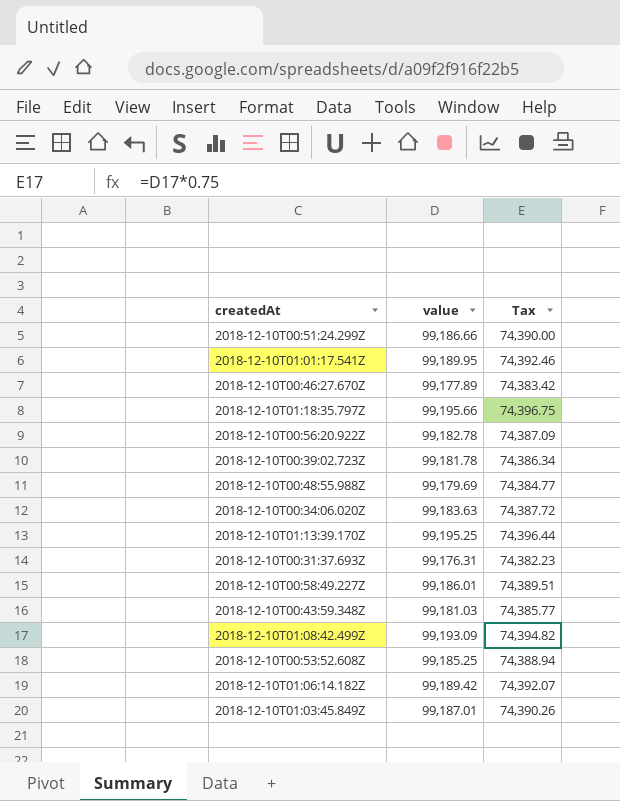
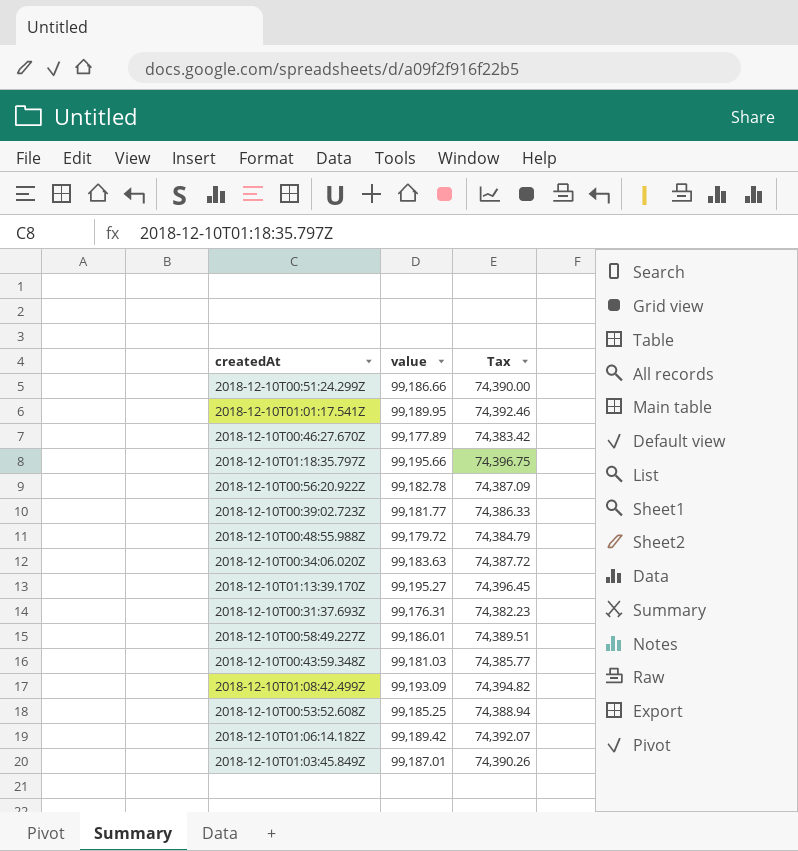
2018-12-10T00:39:02.723Z | value: 99,181.78 -> 99,181.77
2018-12-10T00:39:02.723Z | Tax: 74,386.34 -> 74,386.33
2018-12-10T00:48:55.988Z | value: 99,179.69 -> 99,179.72
2018-12-10T00:48:55.988Z | Tax: 74,384.77 -> 74,384.79
2018-12-10T01:13:39.170Z | value: 99,195.25 -> 99,195.27
2018-12-10T01:13:39.170Z | Tax: 74,396.44 -> 74,396.45

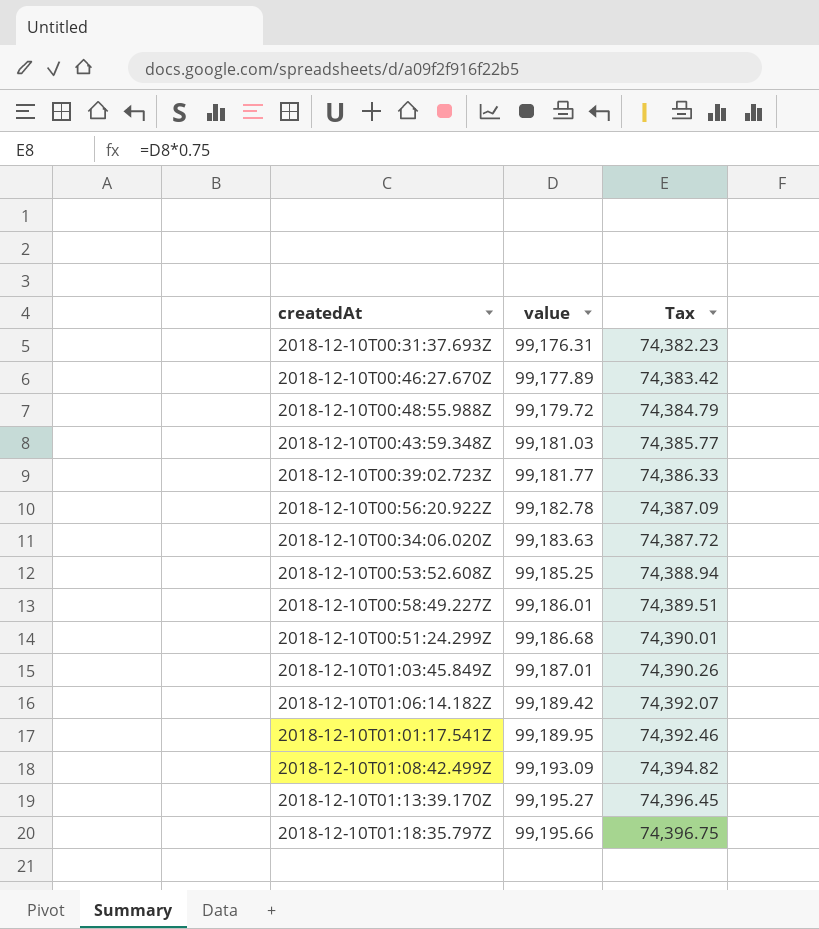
row order: none -> value ascending
2018-12-10T00:51:24.299Z | value: 99,186.66 -> 99,186.68
2018-12-10T00:51:24.299Z | Tax: 74,390.00 -> 74,390.01

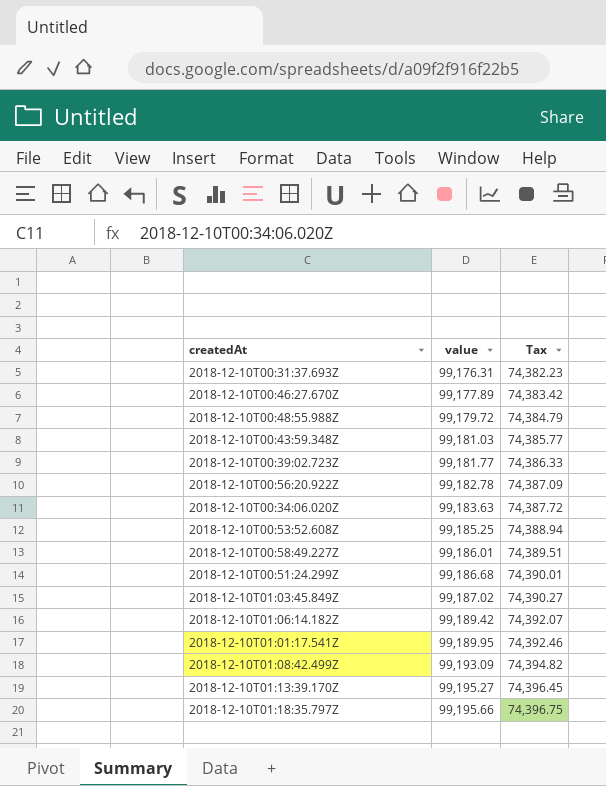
2018-12-10T01:03:45.849Z | value: 99,187.01 -> 99,187.02
2018-12-10T01:03:45.849Z | Tax: 74,390.26 -> 74,390.27

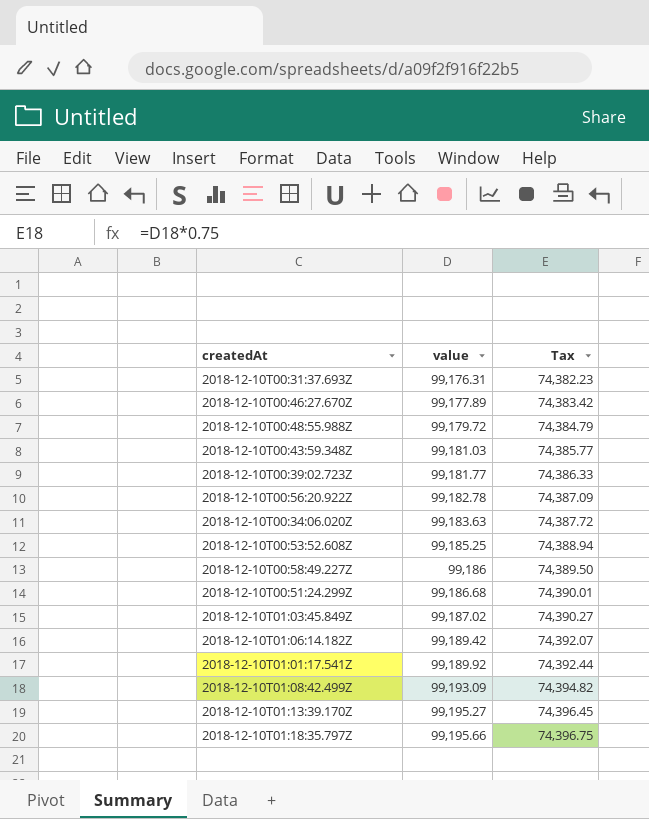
2018-12-10T00:58:49.227Z | value: 99,186.01 -> 99,186
2018-12-10T00:58:49.227Z | Tax: 74,389.51 -> 74,389.50
2018-12-10T01:01:17.541Z | value: 99,189.95 -> 99,189.92
2018-12-10T01:01:17.541Z | Tax: 74,392.46 -> 74,392.44

